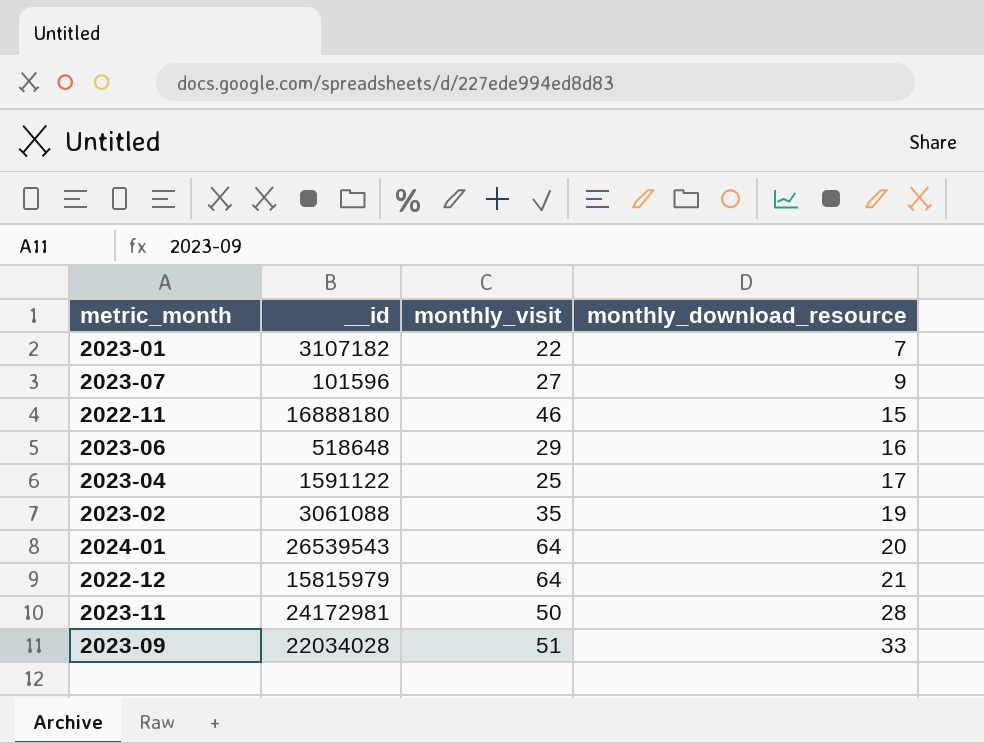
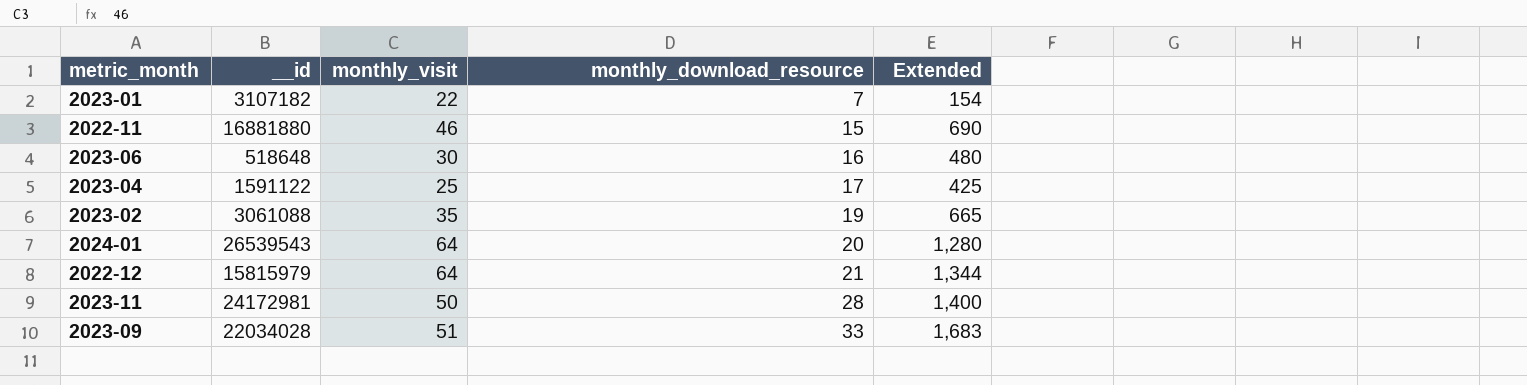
column Extended | formula: none -> [monthly_visit] * [monthly_download_resource]
row 2023-07: 101596 | 27 | 9 -> none
2022-11 | __id: 16888180 -> 16881880
2023-06 | monthly_visit: 29 -> 30

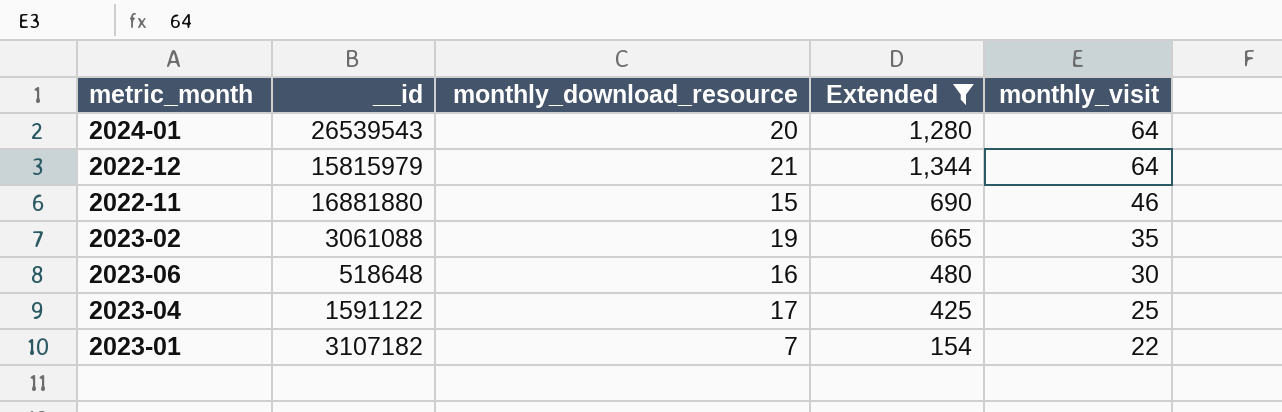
filter: none -> Extended <= 1,344
row order: monthly_download_resource ascending -> monthly_visit descending
column monthly_visit | position: 3 -> 5

